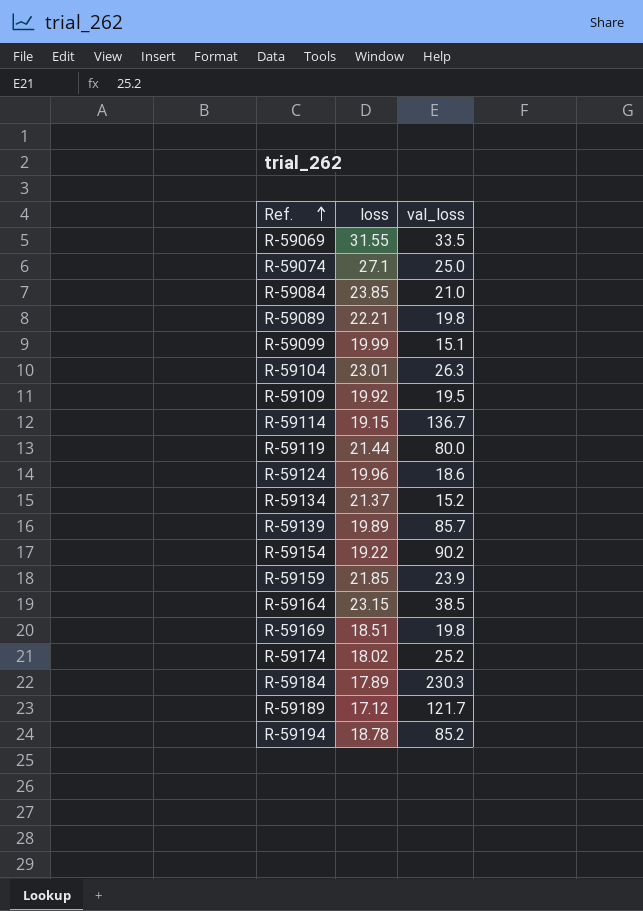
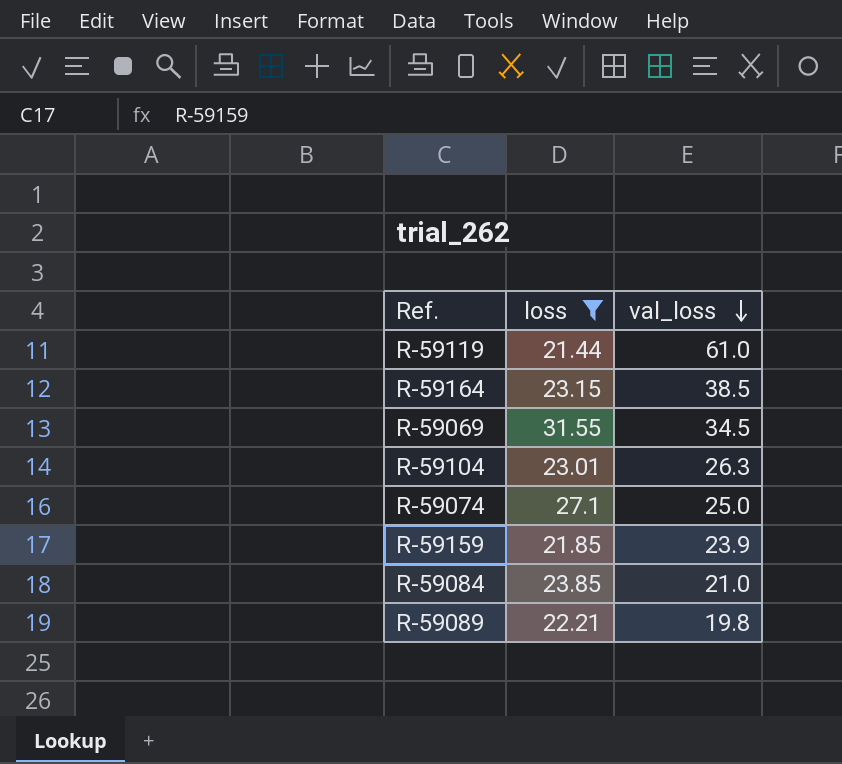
filter: none -> loss >= 21.44
row order: Ref. ascending -> val_loss descending
R-59119 | val_loss: 80.0 -> 61.0
R-59069 | val_loss: 33.5 -> 34.5

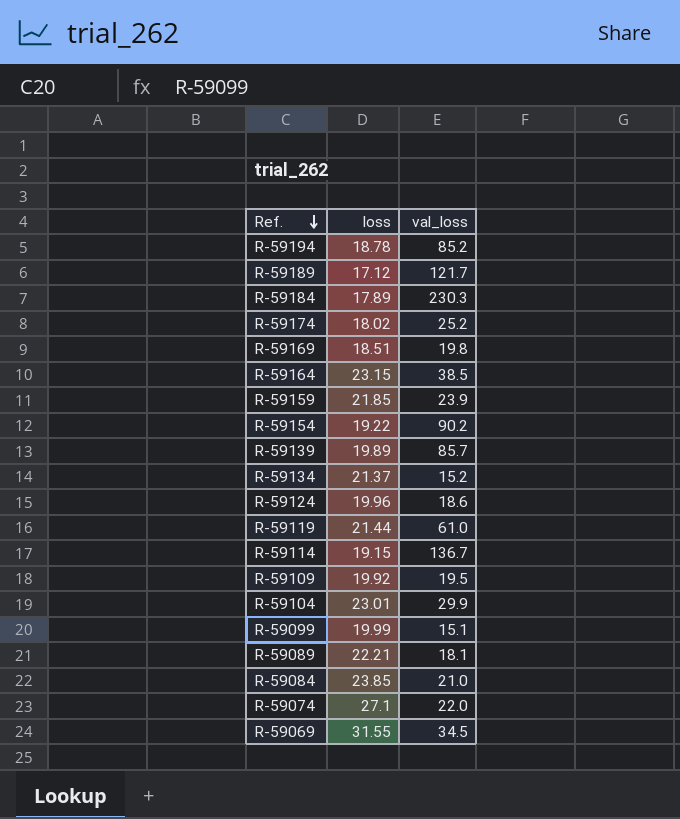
filter: loss >= 21.44 -> none
row order: val_loss descending -> Ref. descending
R-59104 | val_loss: 26.3 -> 29.9
R-59089 | val_loss: 19.8 -> 18.1
R-59074 | val_loss: 25.0 -> 22.0

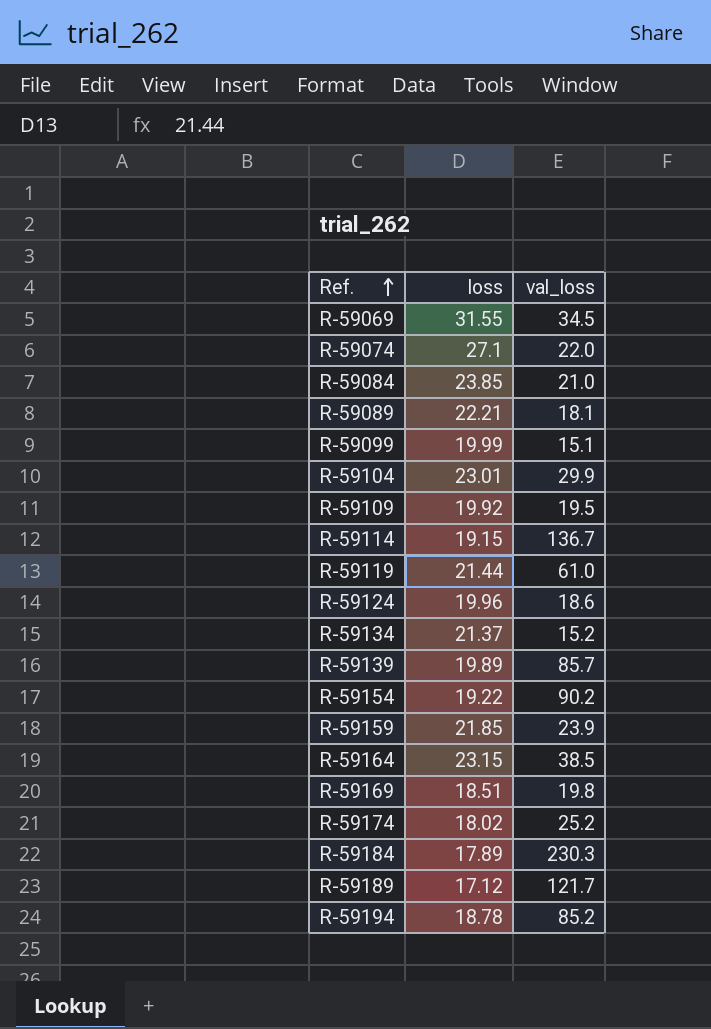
row order: Ref. descending -> Ref. ascending

